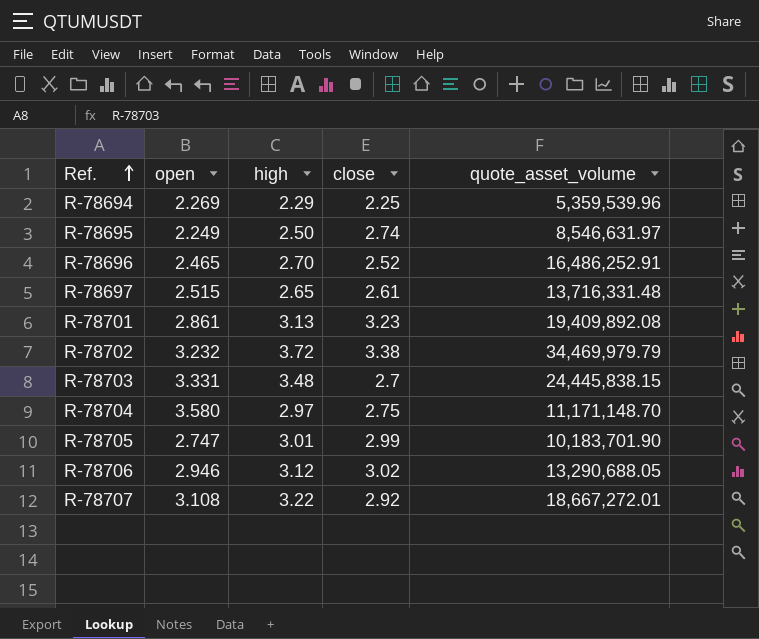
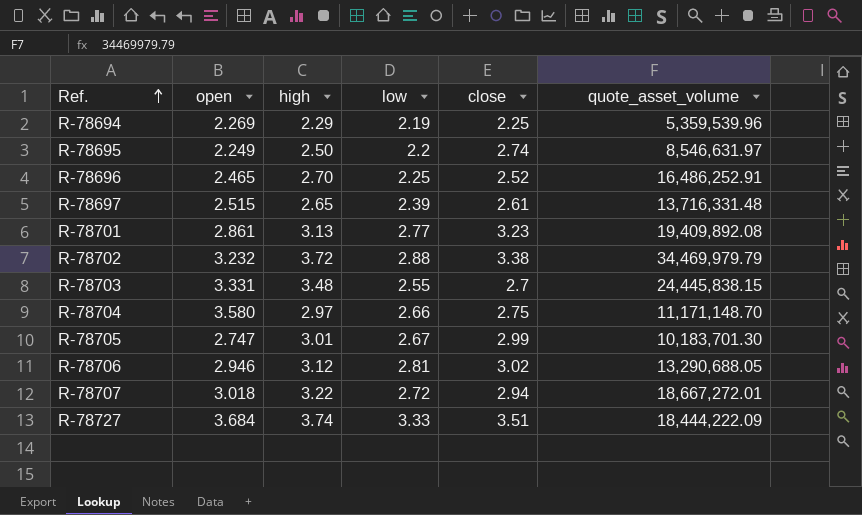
column low | position: none -> 4
R-78705 | quote_asset_volume: 10,183,701.90 -> 10,183,701.30
R-78707 | open: 3.108 -> 3.018
R-78707 | close: 2.92 -> 2.94
row R-78727: none -> 3.684 | 3.74 | 3.33 | 3.51 | 18,444,222.09

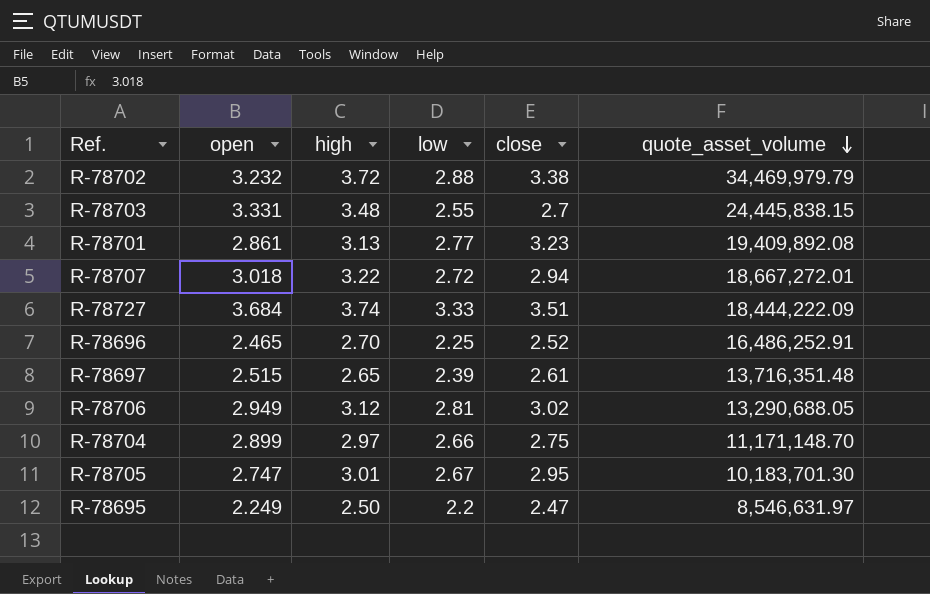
row order: Ref. ascending -> quote_asset_volume descending
row R-78694: 2.269 | 2.29 | 2.19 | 2.25 | 5,359,539.96 -> none
R-78697 | quote_asset_volume: 13,716,331.48 -> 13,716,351.48
R-78706 | open: 2.946 -> 2.949
R-78704 | open: 3.580 -> 2.899
R-78705 | close: 2.99 -> 2.95
R-78695 | close: 2.74 -> 2.47

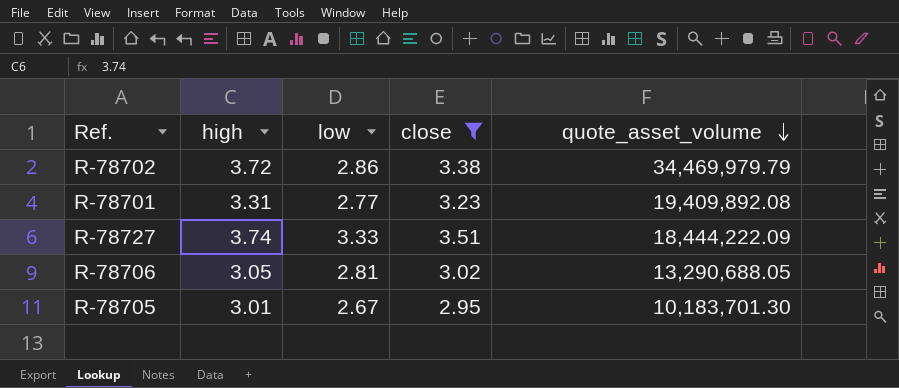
filter: none -> close >= 2.95
column open | position: 2 -> none
R-78702 | low: 2.88 -> 2.86
R-78701 | high: 3.13 -> 3.31
R-78706 | high: 3.12 -> 3.05

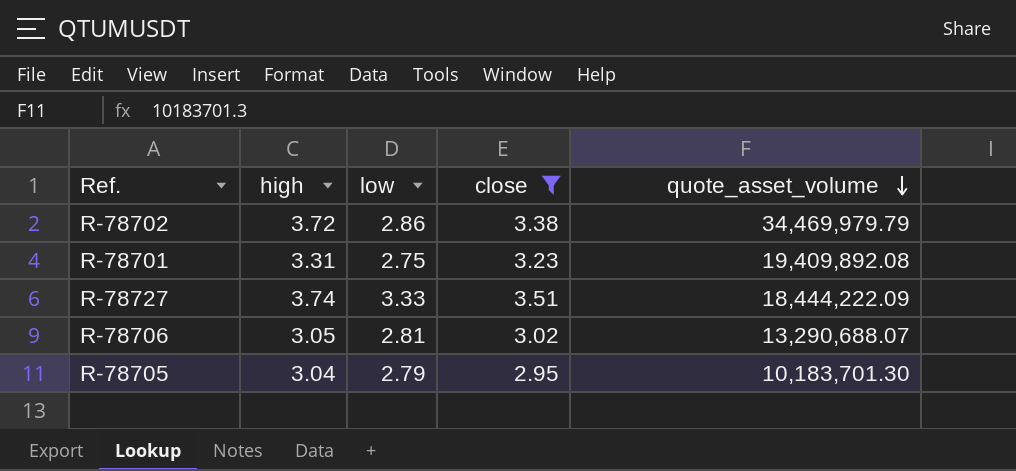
R-78701 | low: 2.77 -> 2.75
R-78706 | quote_asset_volume: 13,290,688.05 -> 13,290,688.07
R-78705 | high: 3.01 -> 3.04
R-78705 | low: 2.67 -> 2.79

